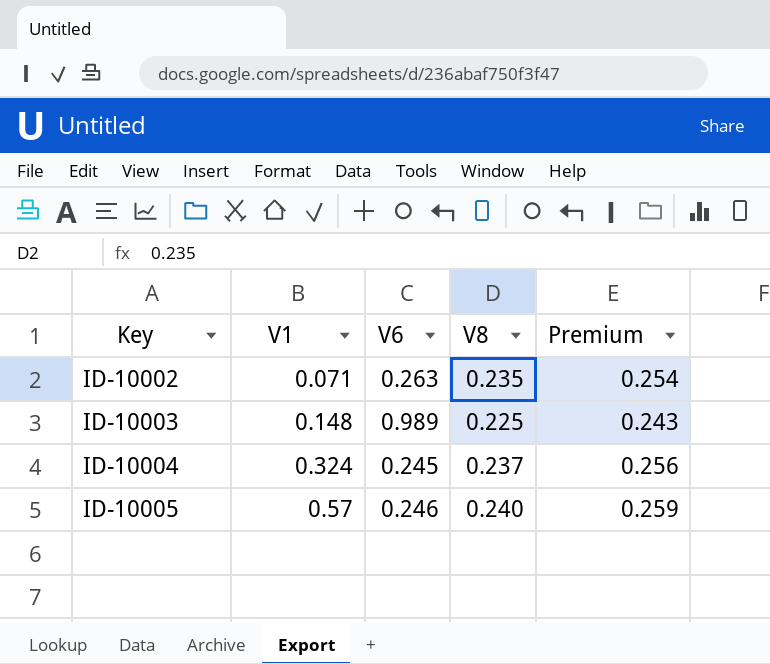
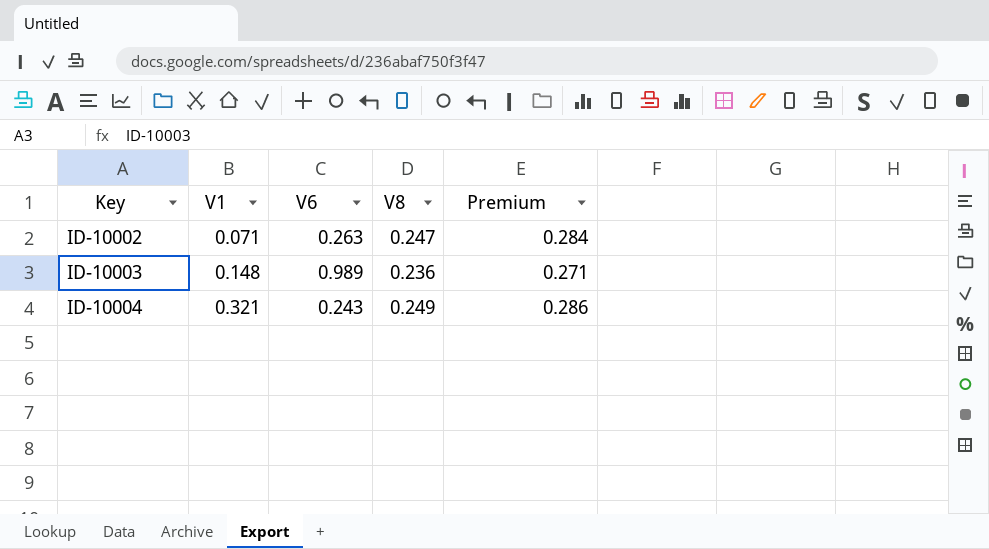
column Premium | formula: [V8] * 1.08 -> [V8] * 1.15
row ID-10005: 0.57 | 0.246 | 0.240 | 0.259 -> none
ID-10002 | V8: 0.235 -> 0.247
ID-10003 | V8: 0.225 -> 0.236
ID-10004 | V1: 0.324 -> 0.321
ID-10004 | V6: 0.245 -> 0.243
ID-10004 | V8: 0.237 -> 0.249

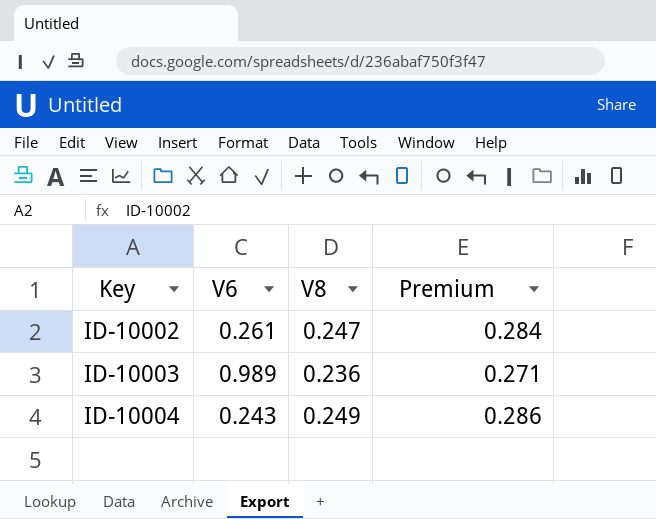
column V1 | position: 2 -> none
ID-10002 | V6: 0.263 -> 0.261

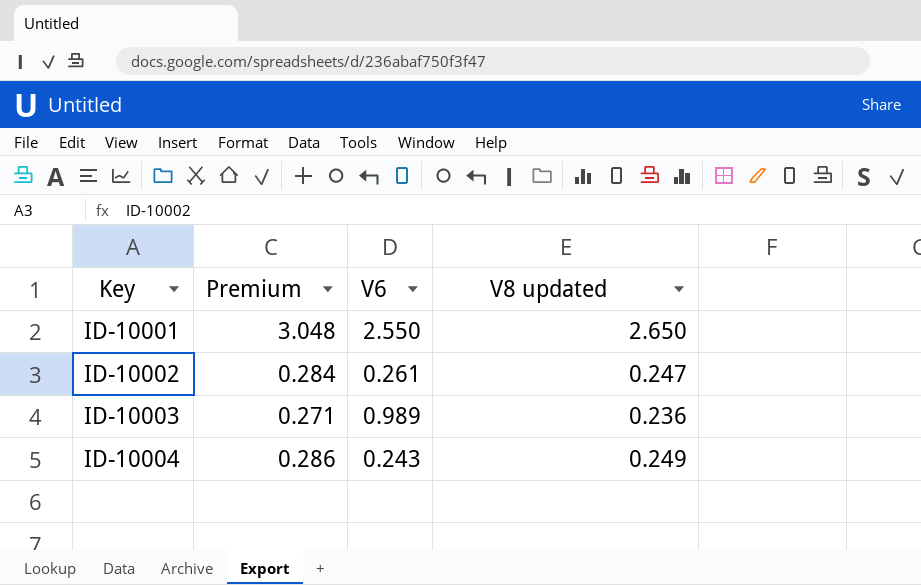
column Premium | position: 4 -> 2
column name: V8 -> V8 updated
row ID-10001: none -> 3.048 | 2.550 | 2.650

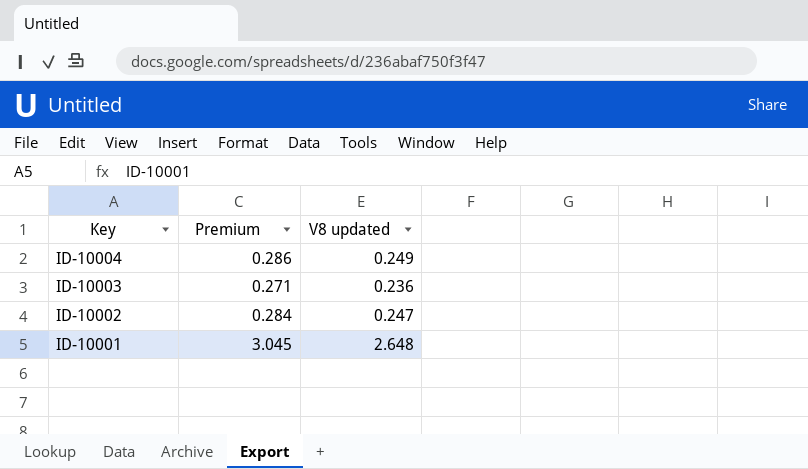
row order: Key ascending -> Key descending
column V6 | position: 3 -> none
ID-10001 | Premium: 3.048 -> 3.045
ID-10001 | V8 updated: 2.650 -> 2.648

